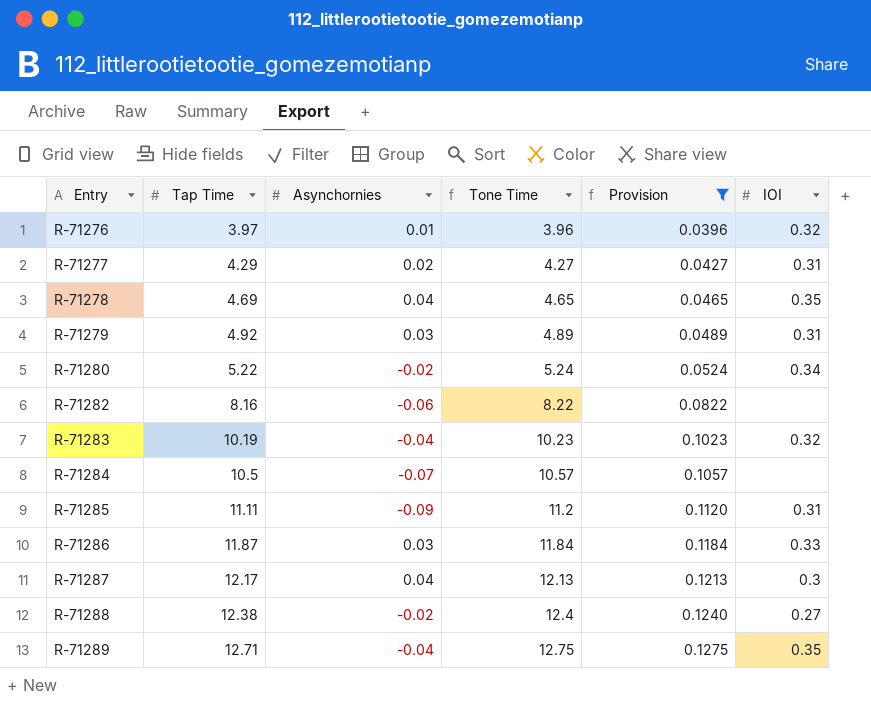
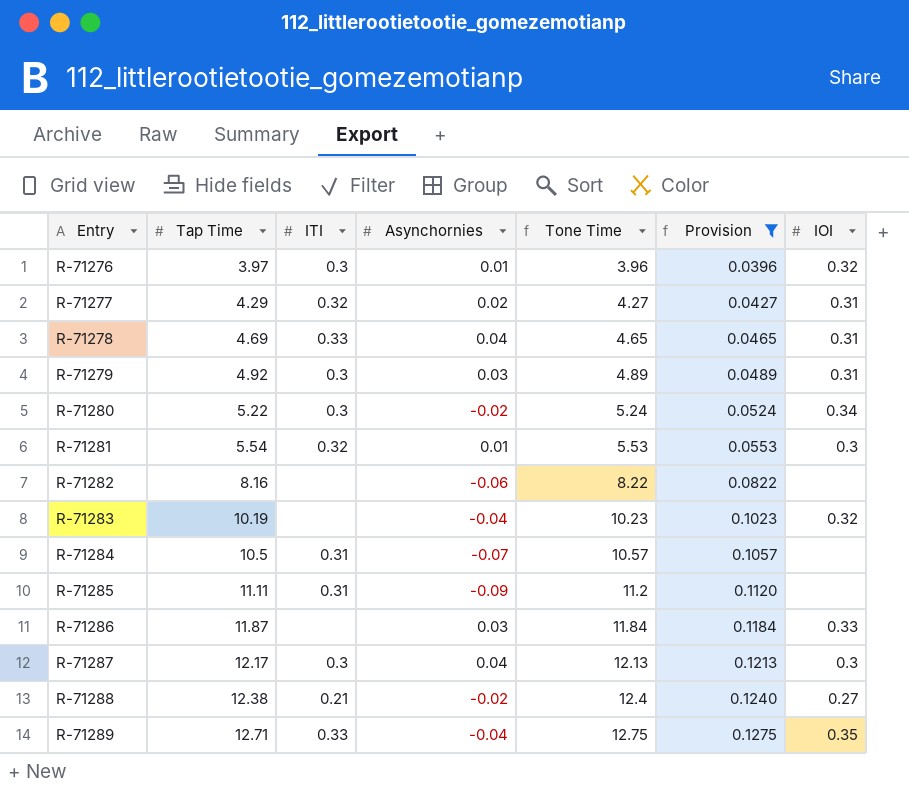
column ITI | position: none -> 3
R-71278 | IOI: 0.35 -> 0.31
row R-71281: none -> 5.54 | 0.32 | 0.01 | 5.53 | 0.0553 | 0.3
R-71285 | IOI: 0.31 -> none

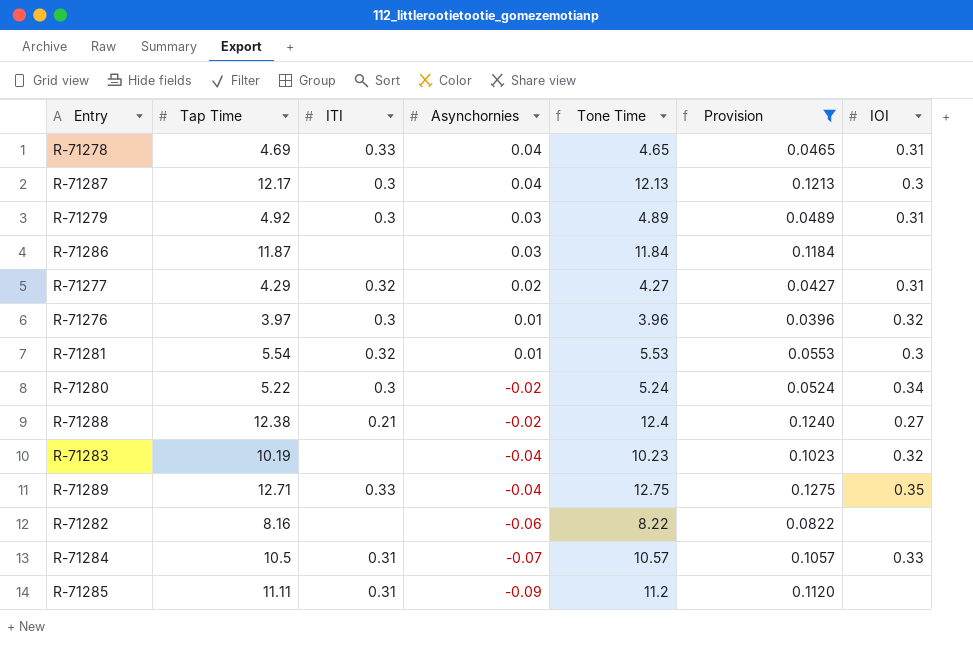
row order: Entry ascending -> Asynchornies descending
R-71286 | IOI: 0.33 -> none
R-71284 | IOI: none -> 0.33

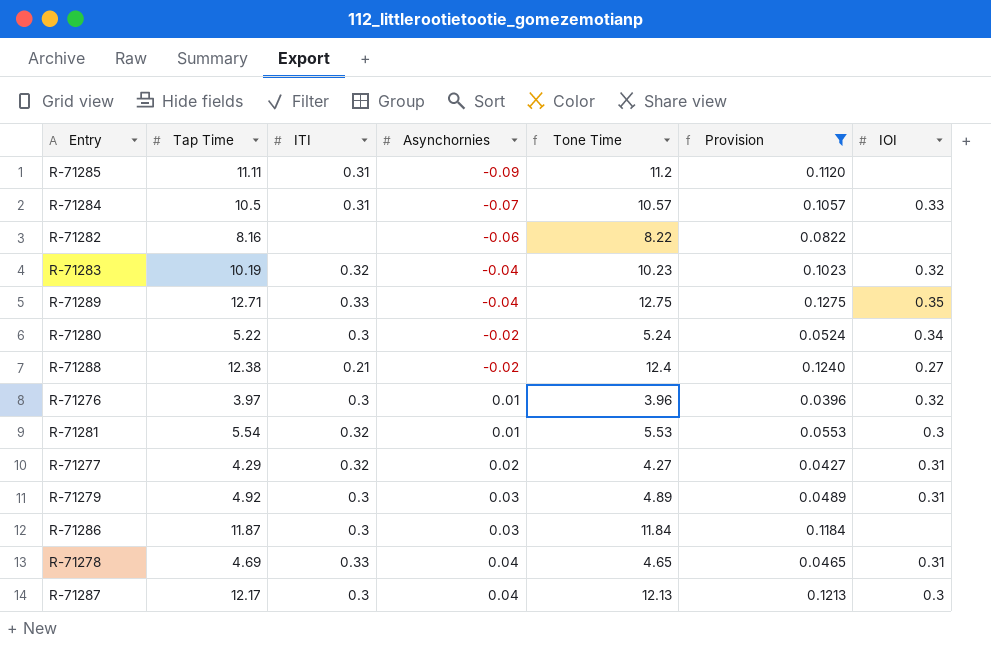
row order: Asynchornies descending -> Asynchornies ascending
R-71283 | ITI: none -> 0.32
R-71286 | ITI: none -> 0.3

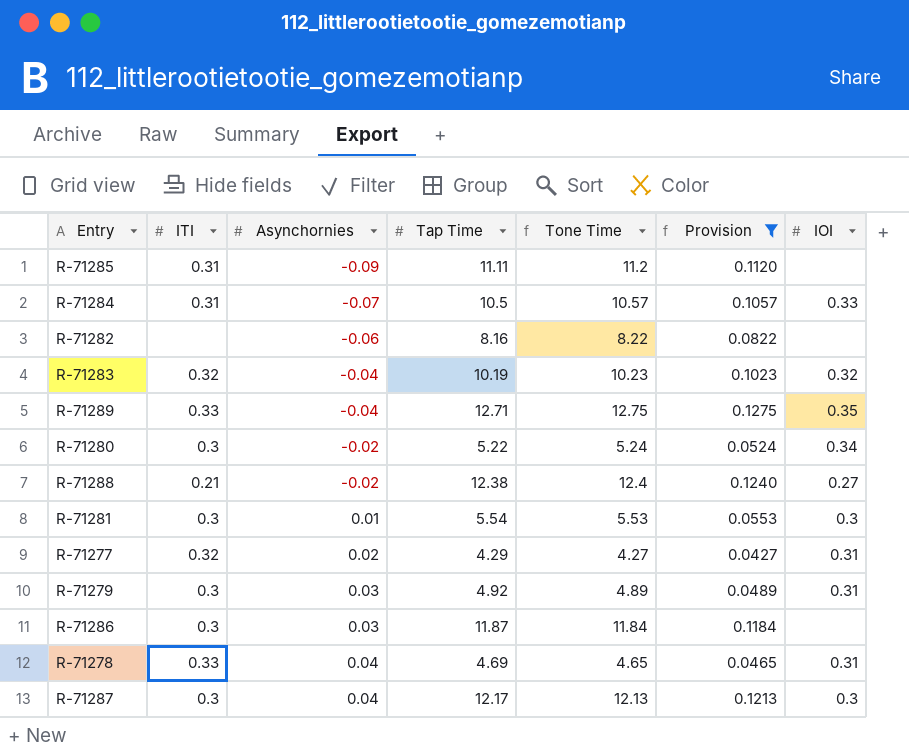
column Tap Time | position: 2 -> 4
row R-71276: 3.97 | 0.3 | 0.01 | 3.96 | 0.0396 | 0.32 -> none
R-71281 | ITI: 0.32 -> 0.3

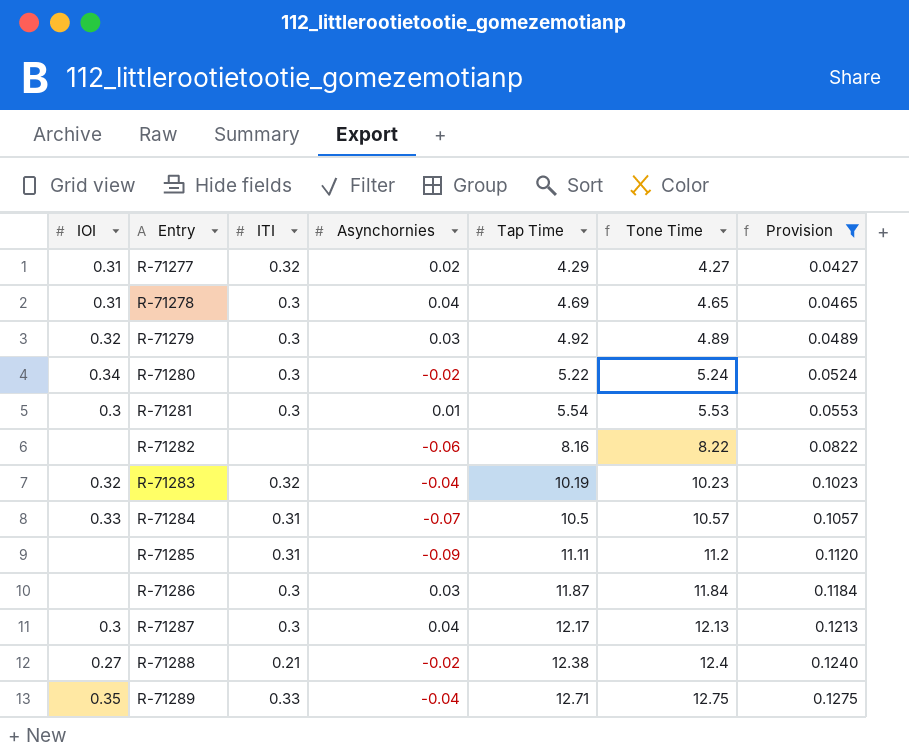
row order: Asynchornies ascending -> Entry ascending
column IOI | position: 7 -> 1
R-71278 | ITI: 0.33 -> 0.3
R-71279 | IOI: 0.31 -> 0.32

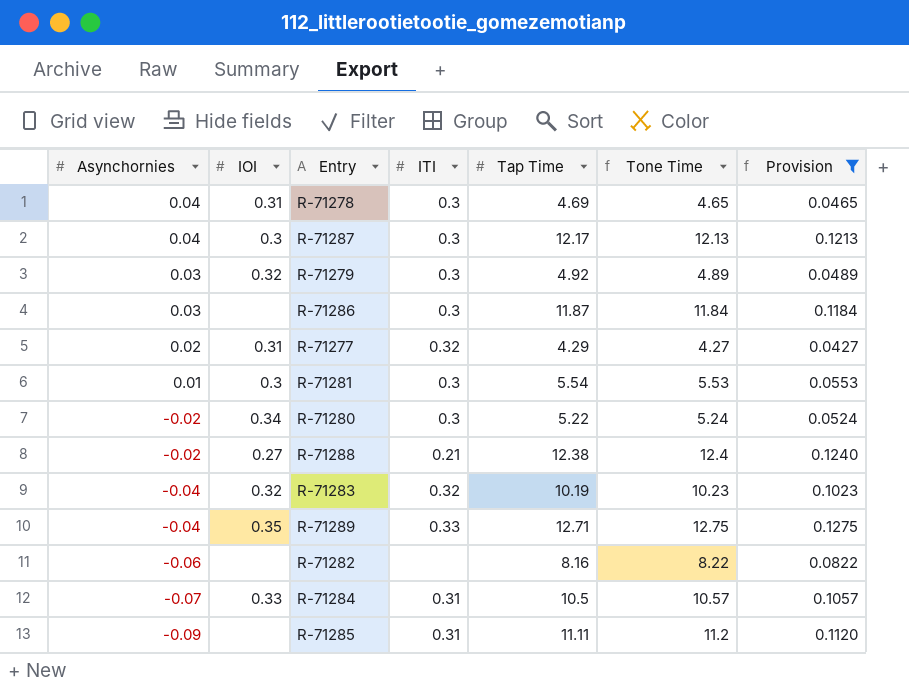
row order: Entry ascending -> Asynchornies descending
column Asynchornies | position: 4 -> 1

